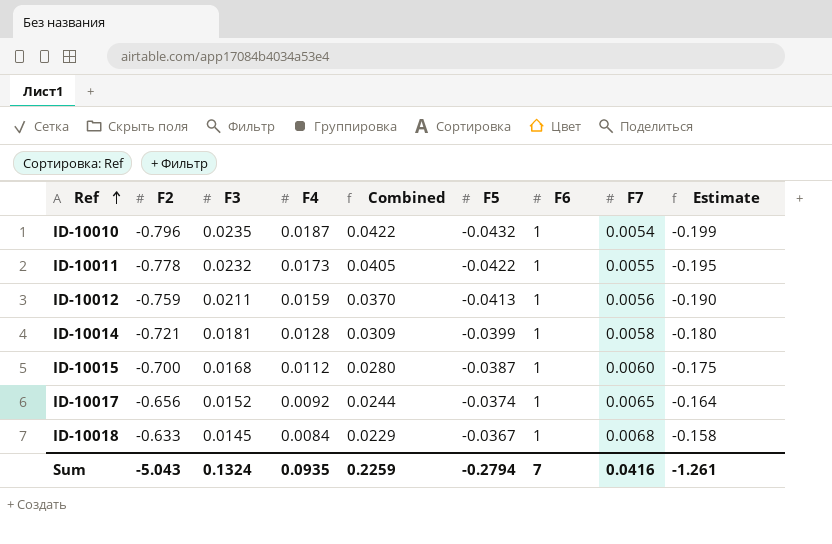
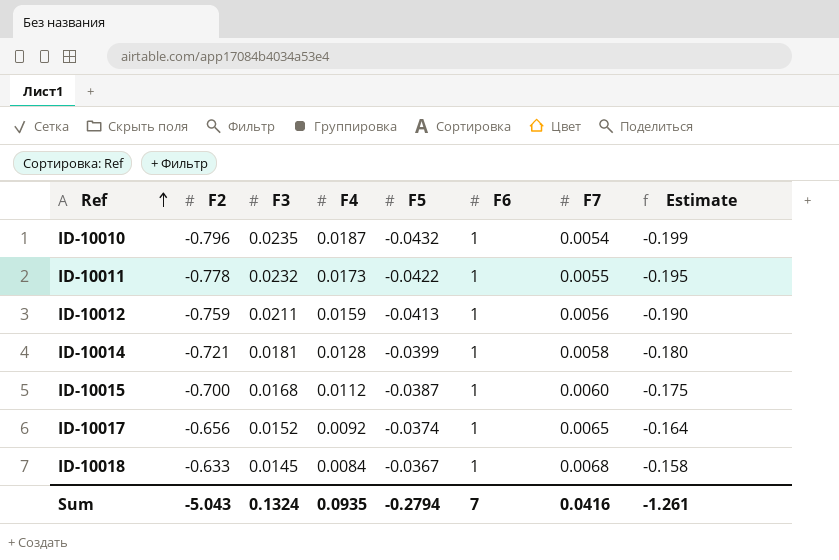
column Combined | formula: [F3] + [F4] -> none

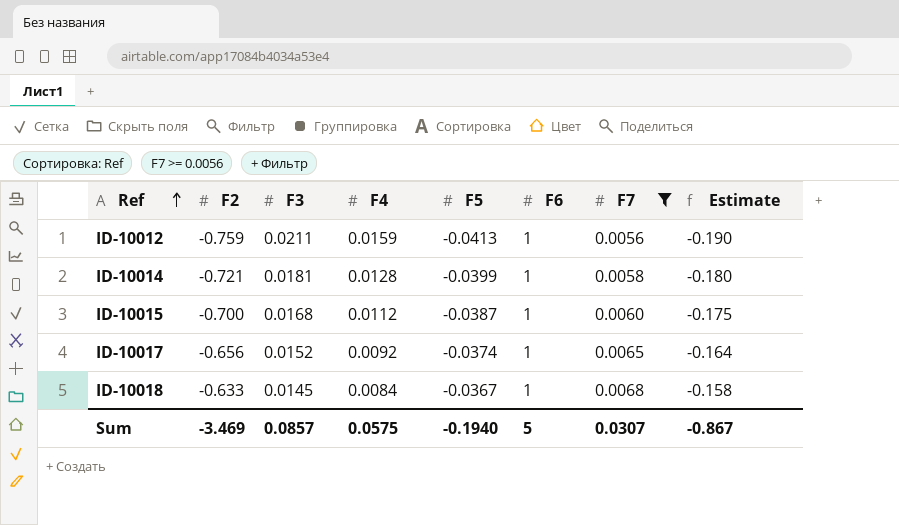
filter: none -> F7 >= 0.0056
Sum | F2: -5.043 -> -3.469
Sum | F3: 0.1324 -> 0.0857
Sum | F4: 0.0935 -> 0.0575
Sum | F5: -0.2794 -> -0.1940
Sum | F6: 7 -> 5
Sum | F7: 0.0416 -> 0.0307
Sum | Estimate: -1.261 -> -0.867

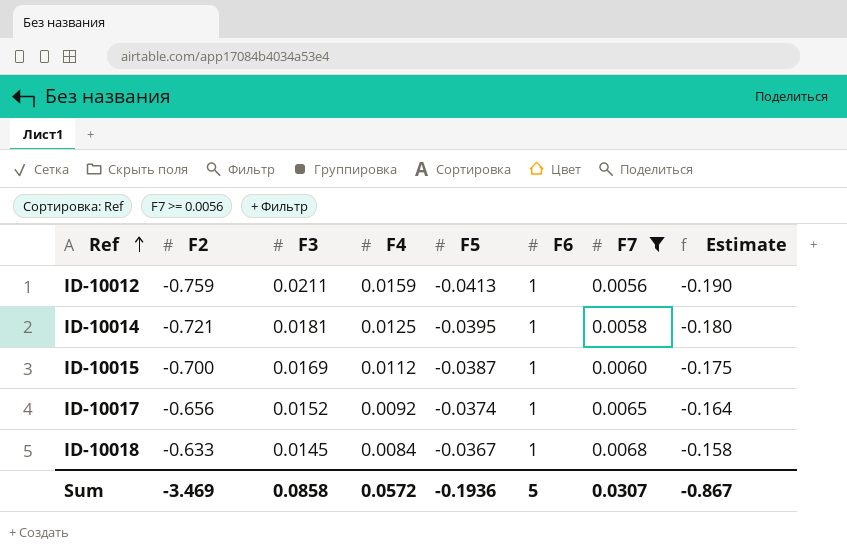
ID-10014 | F4: 0.0128 -> 0.0125
ID-10014 | F5: -0.0399 -> -0.0395
ID-10015 | F3: 0.0168 -> 0.0169
Sum | F3: 0.0857 -> 0.0858
Sum | F4: 0.0575 -> 0.0572
Sum | F5: -0.1940 -> -0.1936

